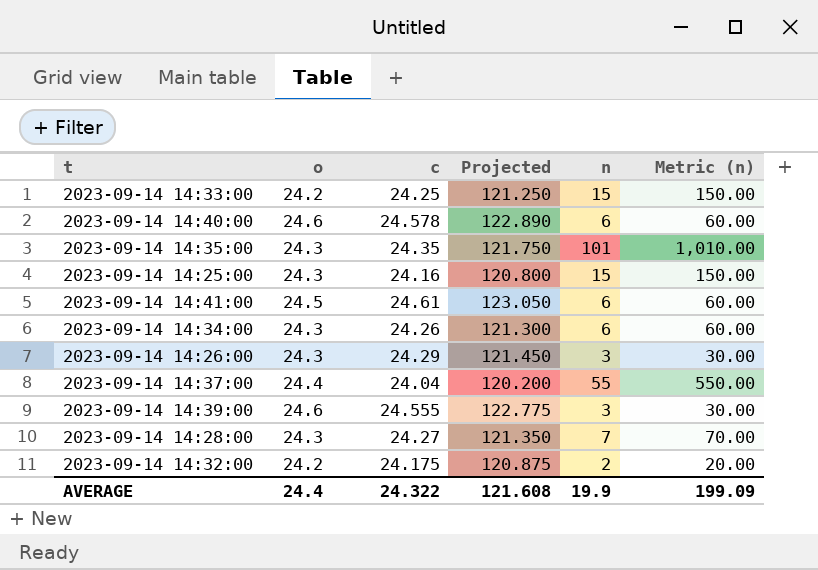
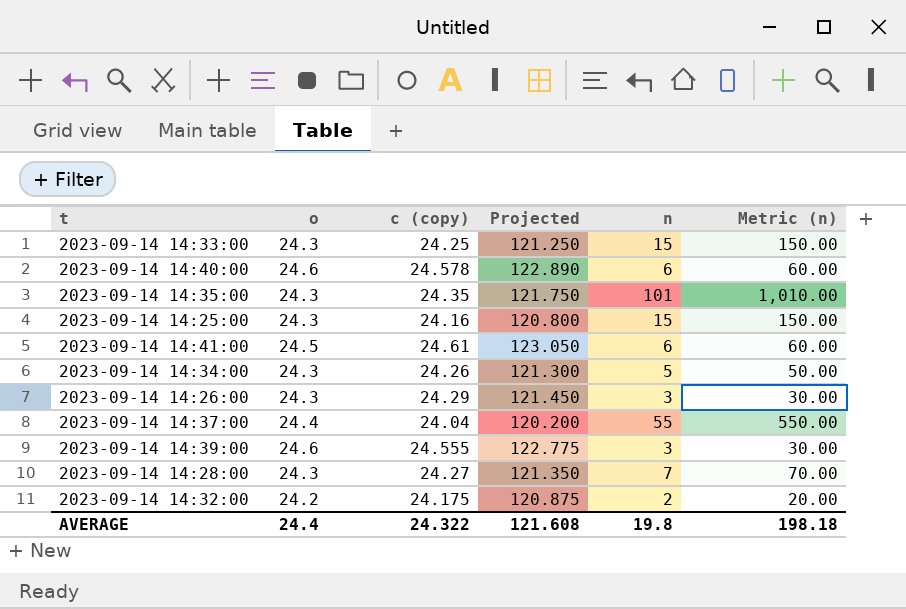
column name: c -> c (copy)
2023-09-14 14:33:00 | o: 24.2 -> 24.3
2023-09-14 14:34:00 | n: 6 -> 5
2023-09-14 14:34:00 | Metric (n): 60.00 -> 50.00
AVERAGE | n: 19.9 -> 19.8
AVERAGE | Metric (n): 199.09 -> 198.18

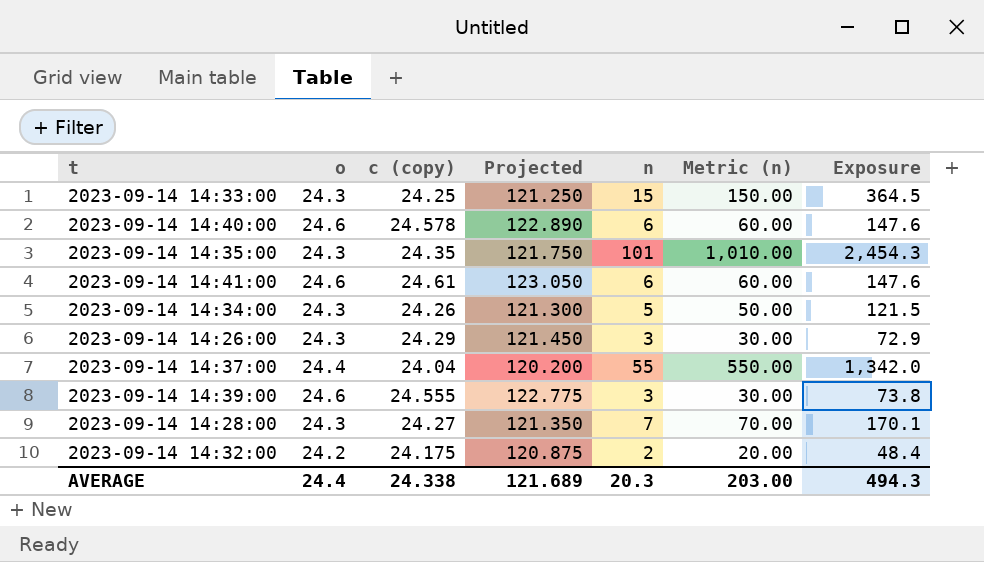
column Exposure | formula: none -> [o] * [n]
row 2023-09-14 14:25:00: 24.3 | 24.16 | 120.800 | 15 | 150.00 -> none
2023-09-14 14:41:00 | o: 24.5 -> 24.6
AVERAGE | c (copy): 24.322 -> 24.338
AVERAGE | Projected: 121.608 -> 121.689
AVERAGE | n: 19.8 -> 20.3
AVERAGE | Metric (n): 198.18 -> 203.00

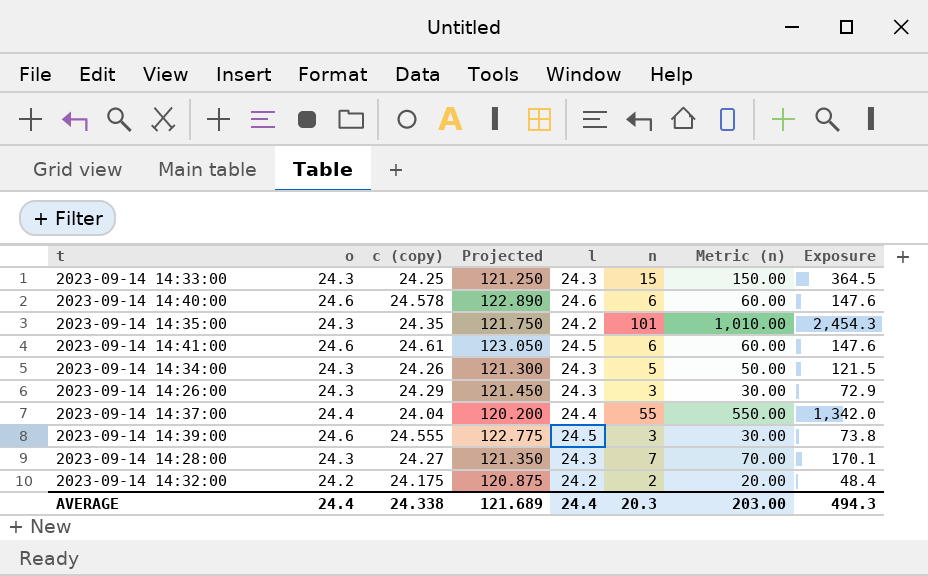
column l | position: none -> 5

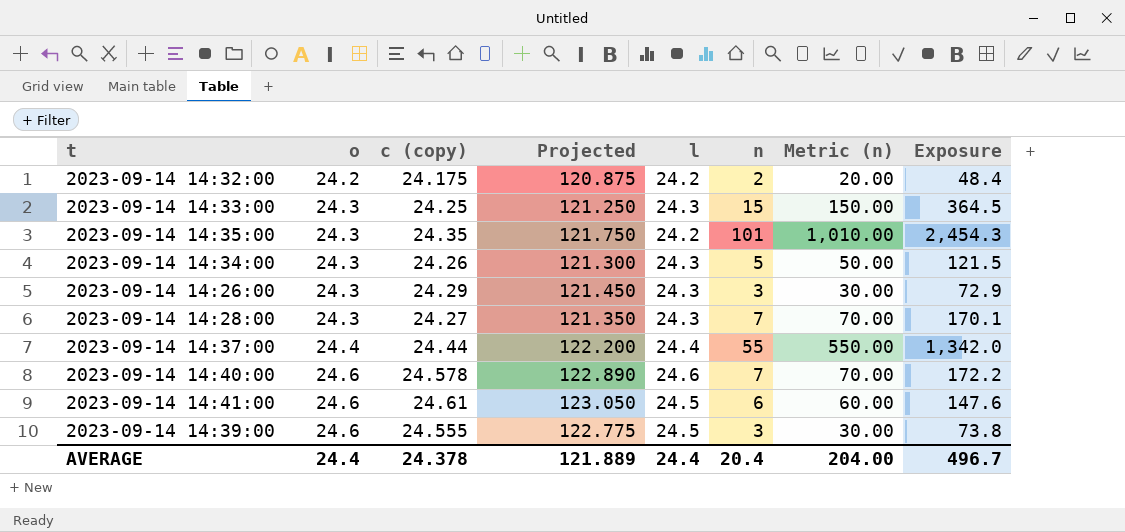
row order: none -> o ascending
2023-09-14 14:37:00 | c (copy): 24.04 -> 24.44
2023-09-14 14:37:00 | Projected: 120.200 -> 122.200
2023-09-14 14:40:00 | n: 6 -> 7
2023-09-14 14:40:00 | Metric (n): 60.00 -> 70.00
2023-09-14 14:40:00 | Exposure: 147.6 -> 172.2
AVERAGE | c (copy): 24.338 -> 24.378
AVERAGE | Projected: 121.689 -> 121.889
AVERAGE | n: 20.3 -> 20.4
AVERAGE | Metric (n): 203.00 -> 204.00
AVERAGE | Exposure: 494.3 -> 496.7

